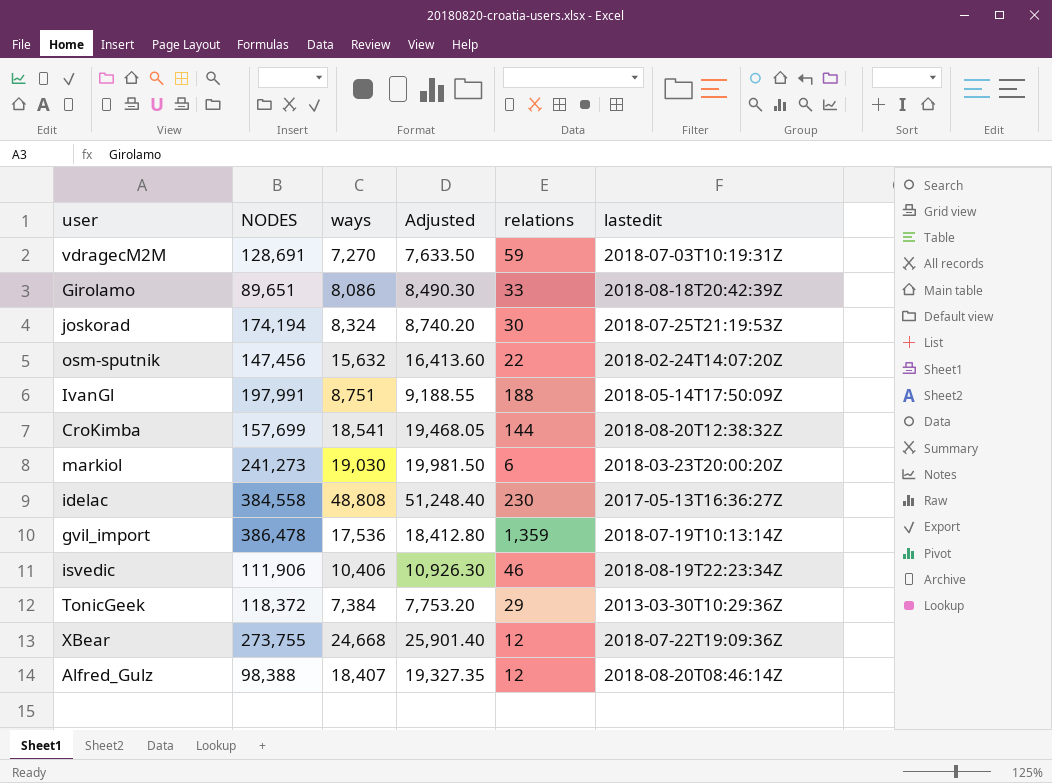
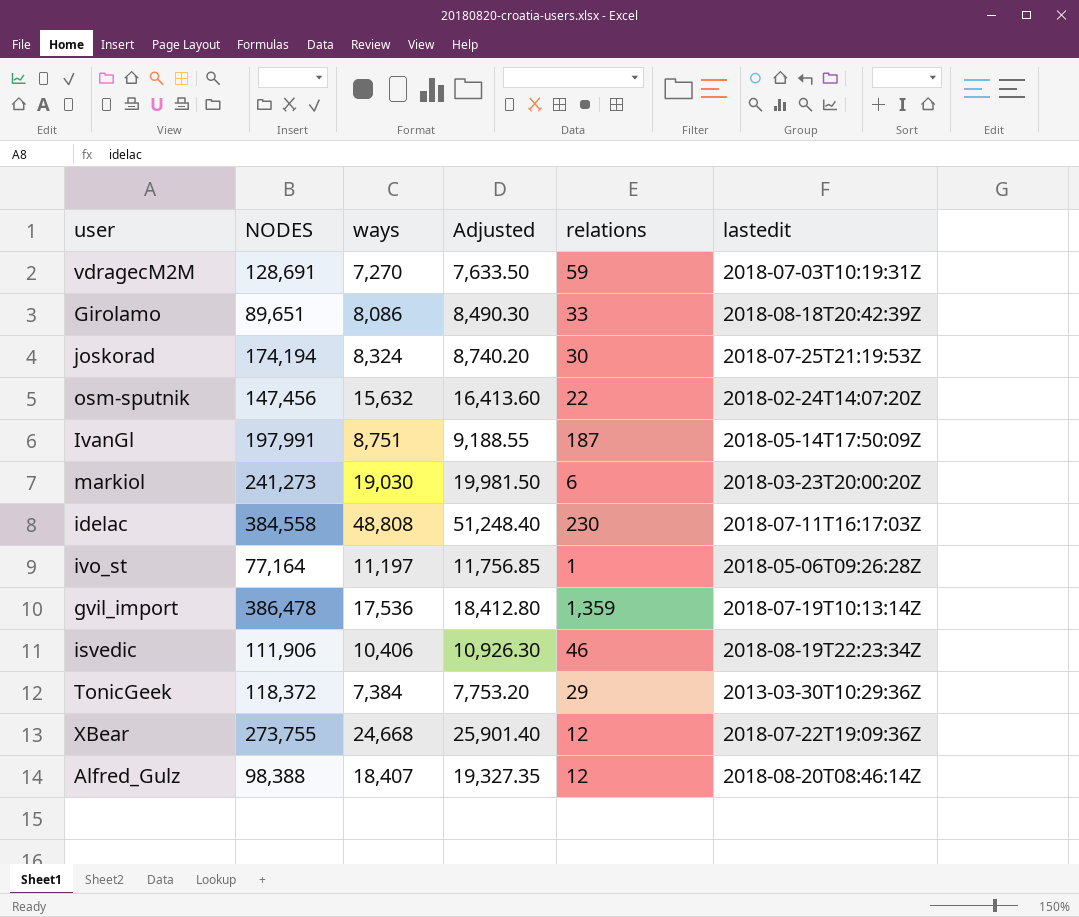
row CroKimba: 157,699 | 18,541 | 19,468.05 | 144 | 2018-08-20T12:38:32Z -> none
IvanGl | relations: 188 -> 187
idelac | lastedit: 2017-05-13T16:36:27Z -> 2018-07-11T16:17:03Z
row ivo_st: none -> 77,164 | 11,197 | 11,756.85 | 1 | 2018-05-06T09:26:28Z

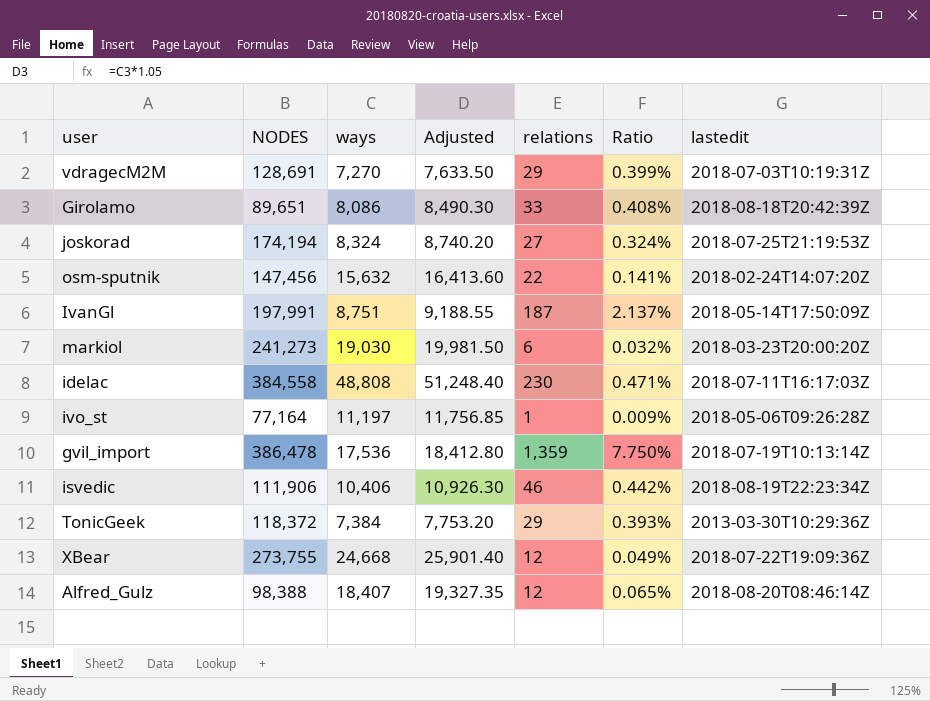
column Ratio | formula: none -> [relations] / [ways]
vdragecM2M | relations: 59 -> 29
joskorad | relations: 30 -> 27

